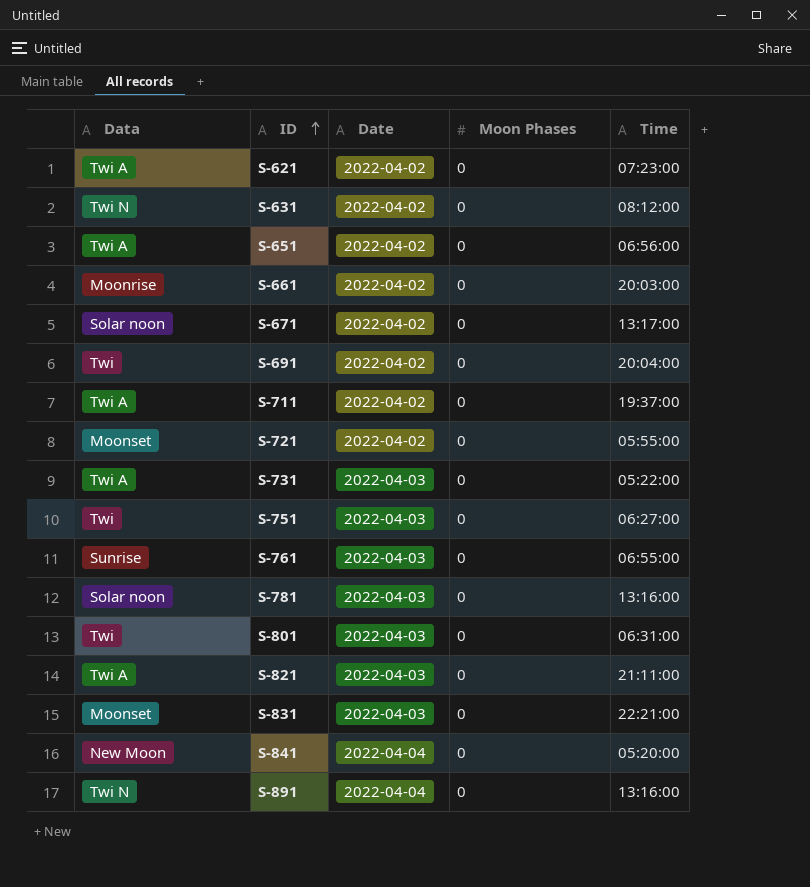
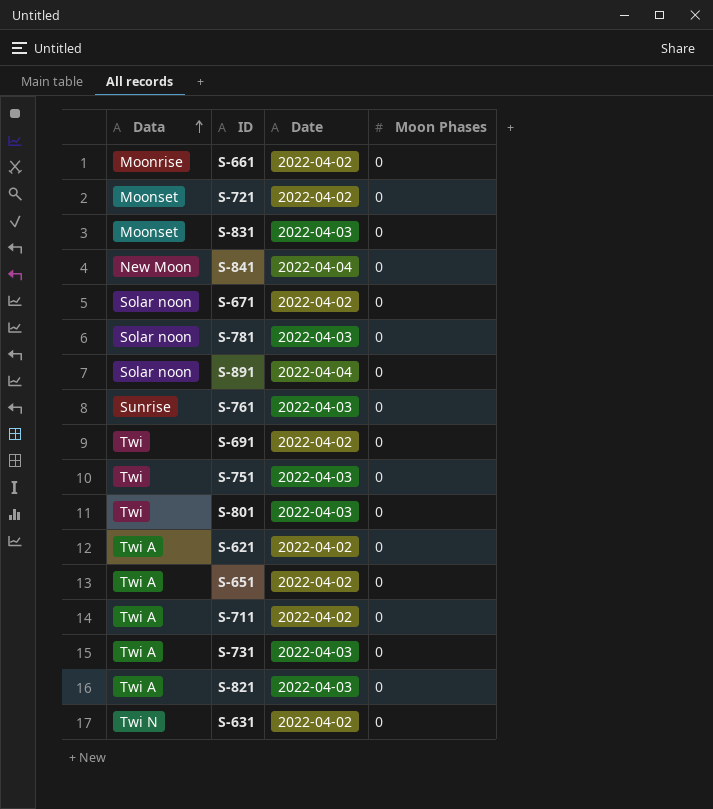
row order: ID ascending -> Data ascending
column Time | position: 5 -> none
S-891 | Data: Twi N -> Solar noon

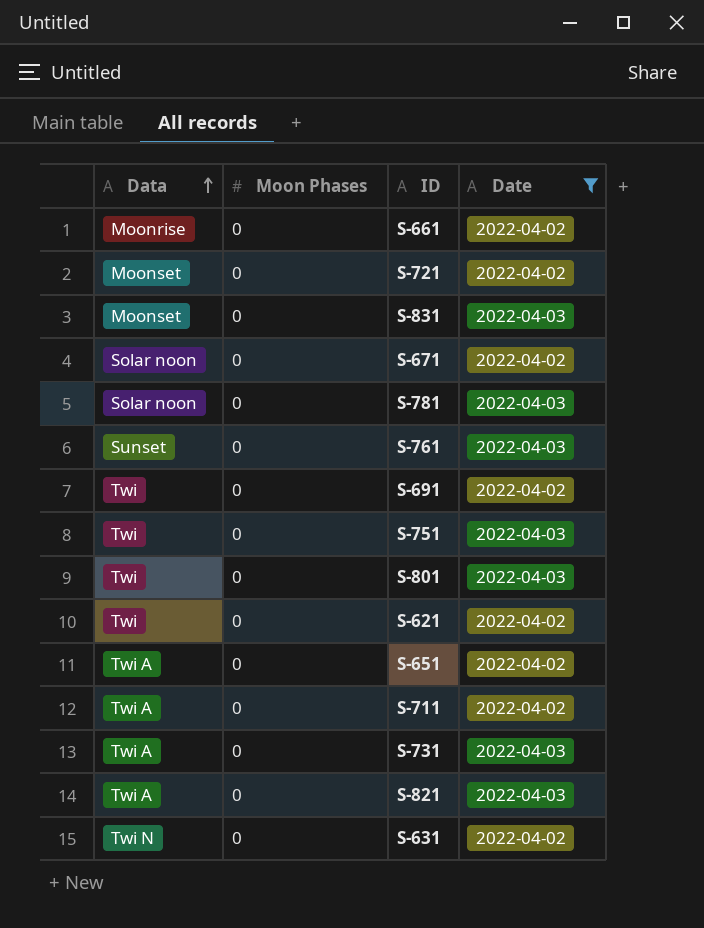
filter: none -> Date != 2022-04-04
column Moon Phases | position: 4 -> 2
S-761 | Data: Sunrise -> Sunset
S-621 | Data: Twi A -> Twi

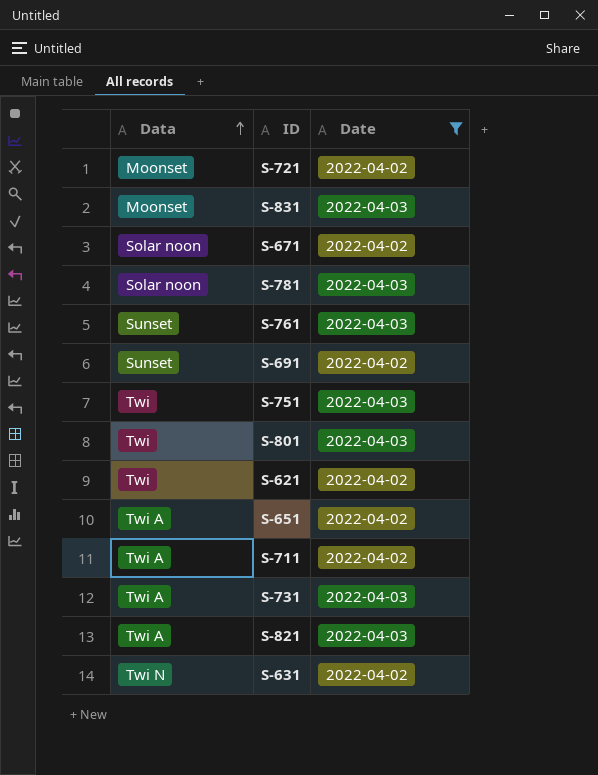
column Moon Phases | position: 2 -> none
row S-661: Moonrise | 0 | 2022-04-02 -> none
S-691 | Data: Twi -> Sunset

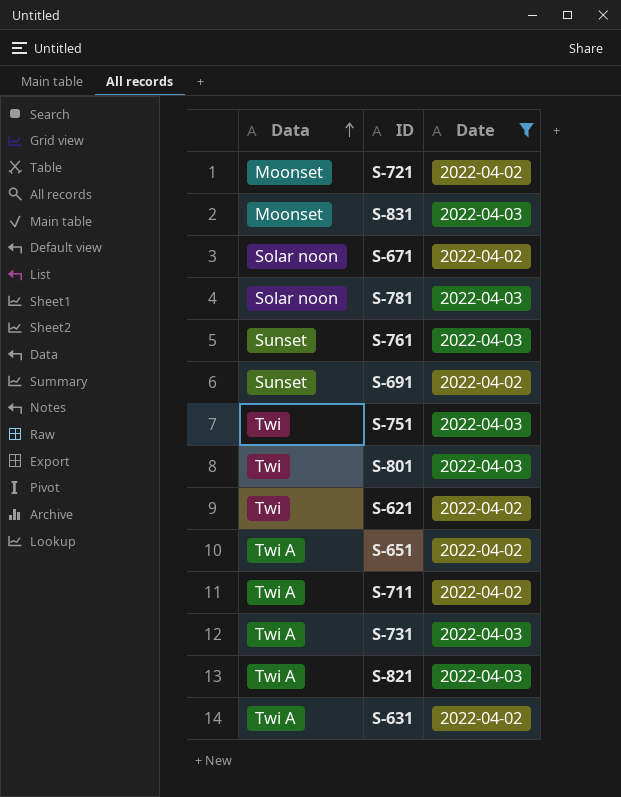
S-631 | Data: Twi N -> Twi A

